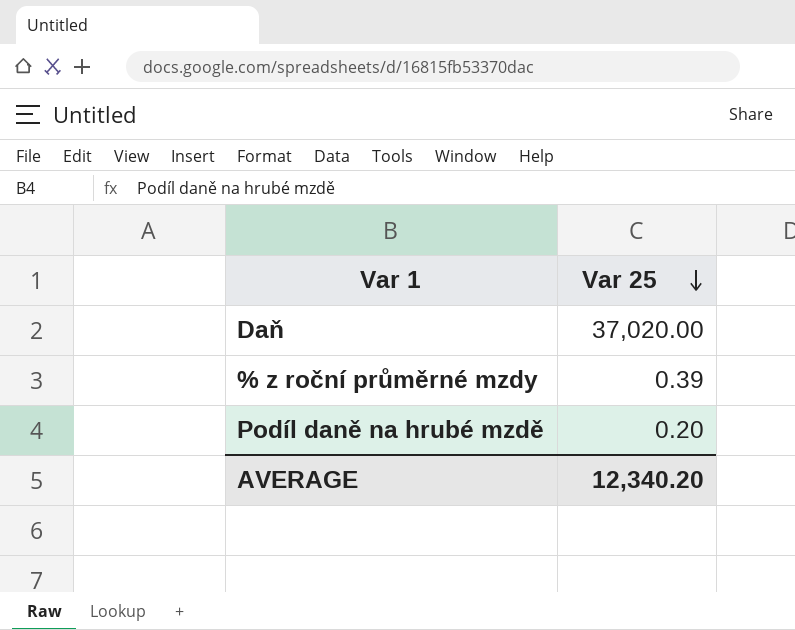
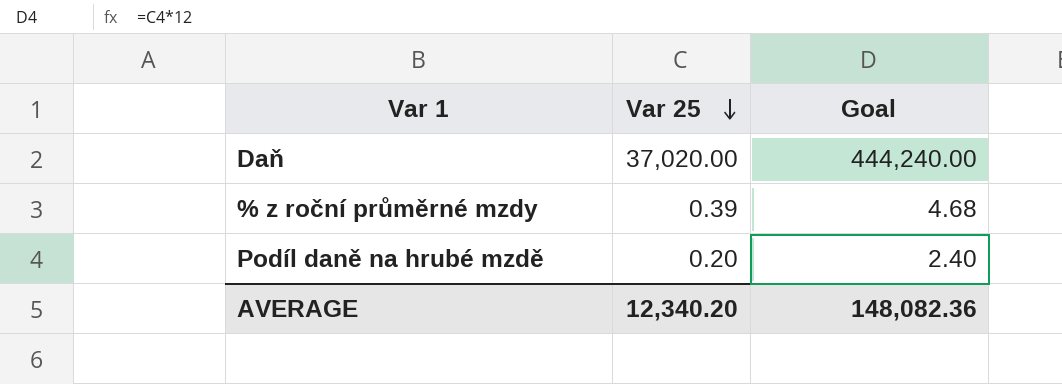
column Goal | formula: none -> [Var 25] * 12

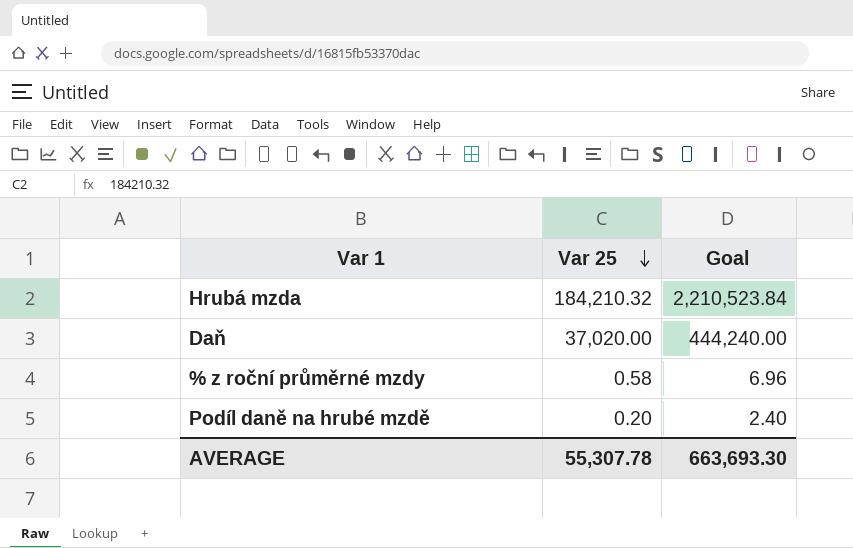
row Hrubá mzda: none -> 184,210.32 | 2,210,523.84
% z roční průměrné mzdy | Var 25: 0.39 -> 0.58
% z roční průměrné mzdy | Goal: 4.68 -> 6.96
AVERAGE | Var 25: 12,340.20 -> 55,307.78
AVERAGE | Goal: 148,082.36 -> 663,693.30

